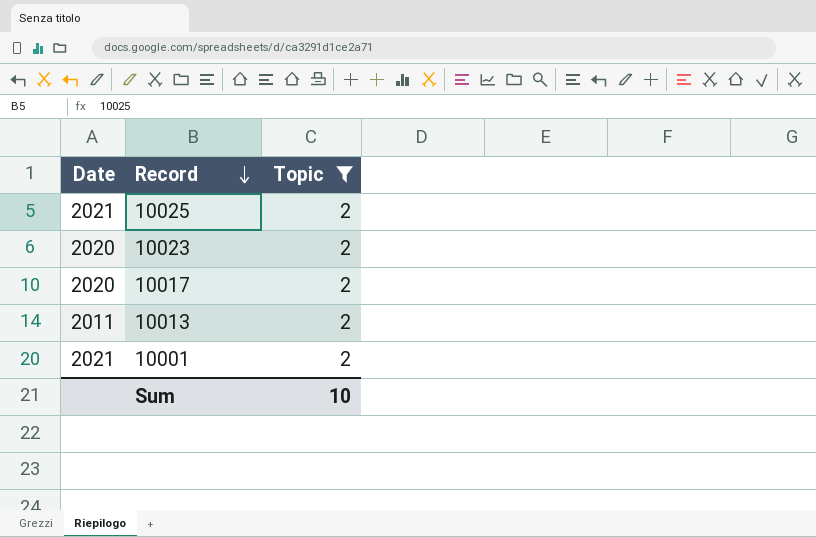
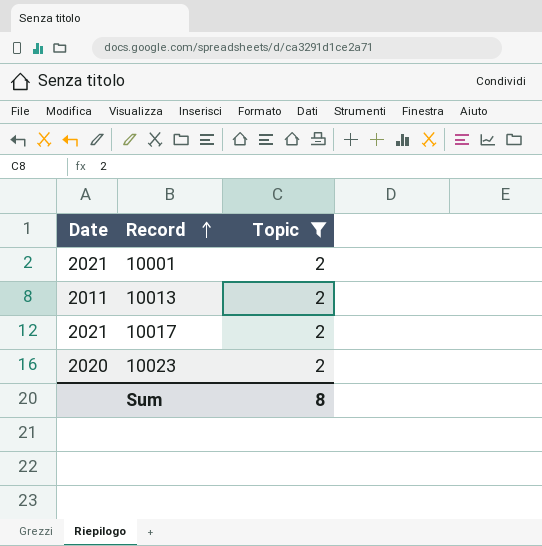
row order: Record descending -> Record ascending
row 10025: 2021 | 2 -> none
10017 | Date: 2020 -> 2021
Sum | Topic: 10 -> 8

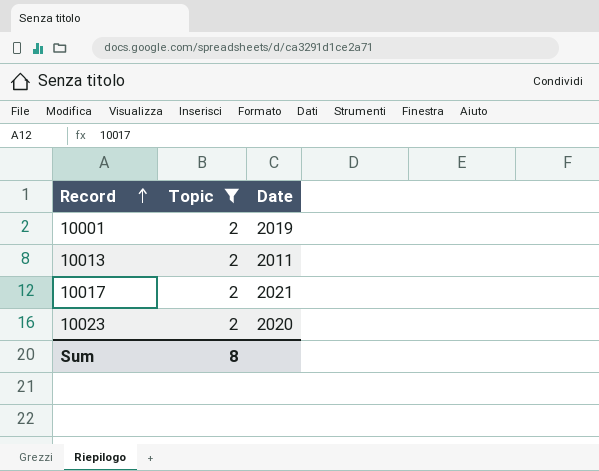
column Date | position: 1 -> 3
10001 | Date: 2021 -> 2019

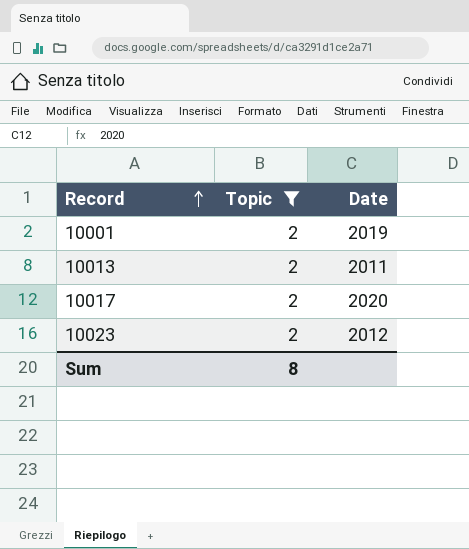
10017 | Date: 2021 -> 2020
10023 | Date: 2020 -> 2012

